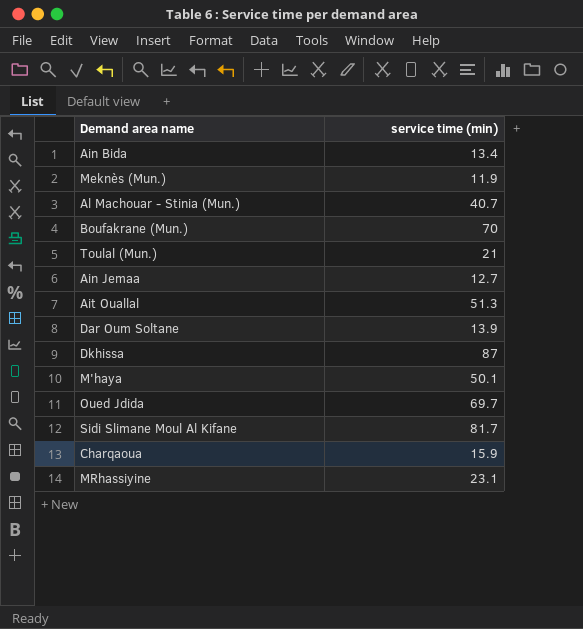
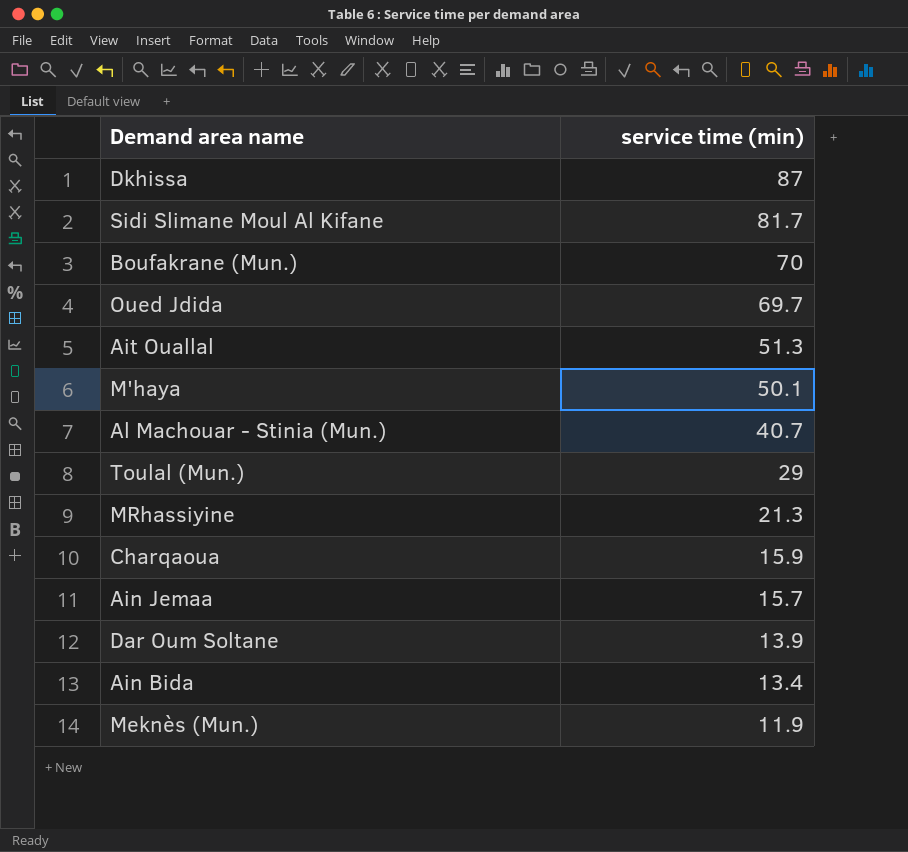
row order: none -> service time (min) descending
Toulal (Mun.) | service time (min): 21 -> 29
MRhassiyine | service time (min): 23.1 -> 21.3
Ain Jemaa | service time (min): 12.7 -> 15.7

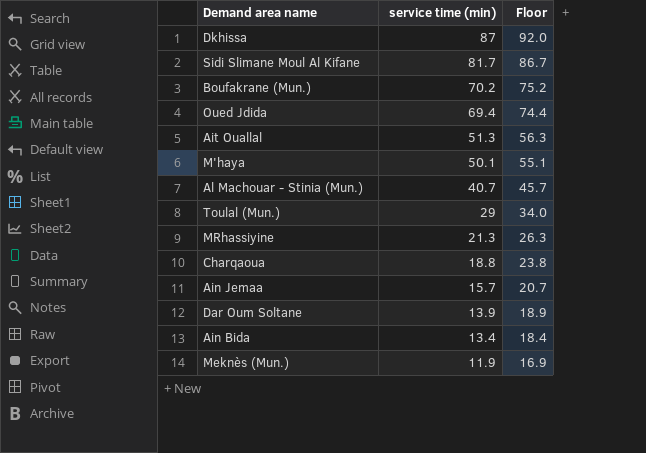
column Floor | formula: none -> [service time (min)] + 5
Boufakrane (Mun.) | service time (min): 70 -> 70.2
Oued Jdida | service time (min): 69.7 -> 69.4
Charqaoua | service time (min): 15.9 -> 18.8

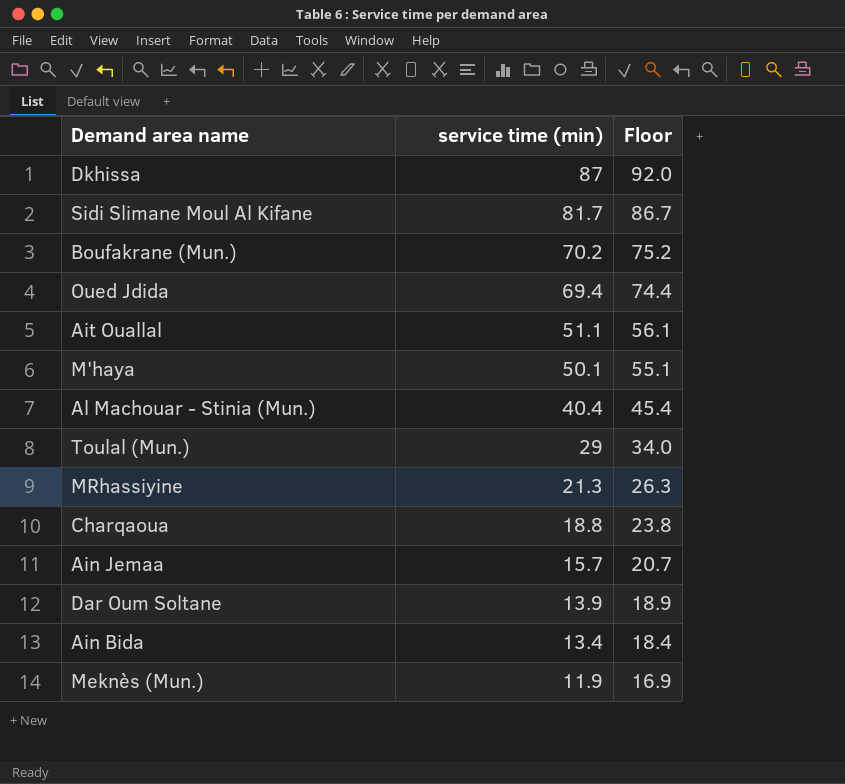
Ait Ouallal | service time (min): 51.3 -> 51.1
Ait Ouallal | Floor: 56.3 -> 56.1
Al Machouar - Stinia (Mun.) | service time (min): 40.7 -> 40.4
Al Machouar - Stinia (Mun.) | Floor: 45.7 -> 45.4

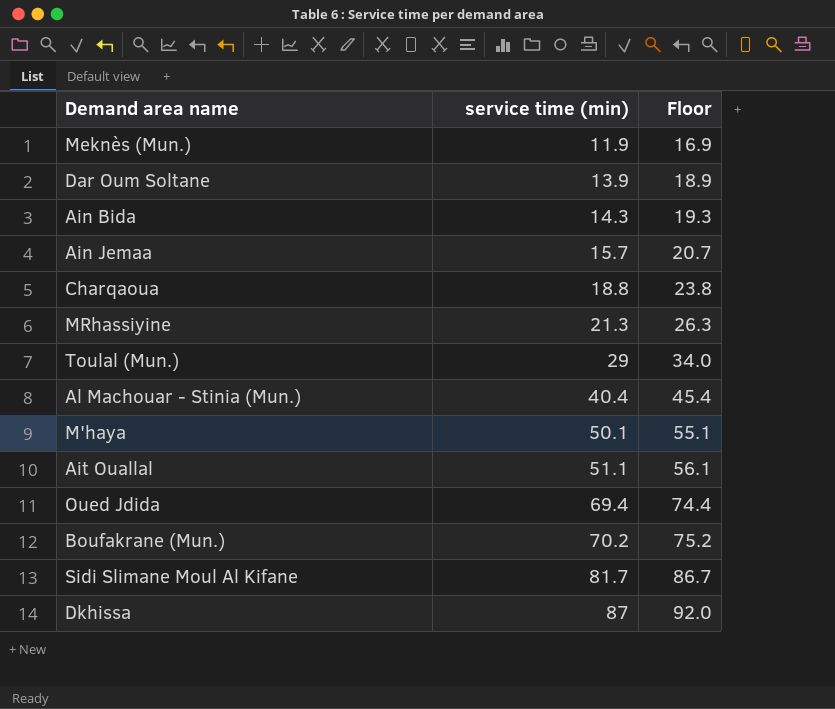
row order: service time (min) descending -> service time (min) ascending
Ain Bida | service time (min): 13.4 -> 14.3
Ain Bida | Floor: 18.4 -> 19.3

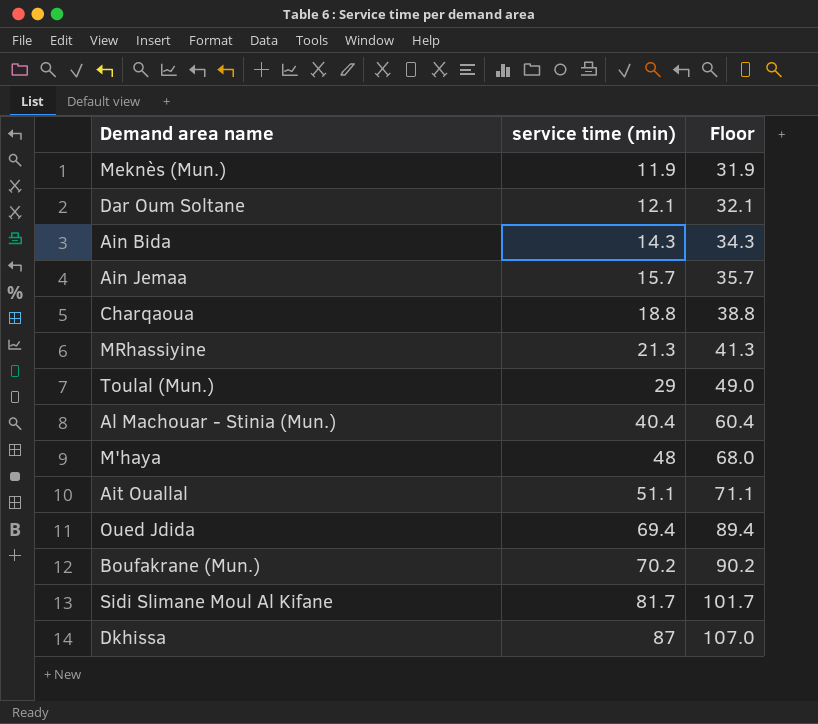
column Floor | formula: [service time (min)] + 5 -> [service time (min)] + 20
Dar Oum Soltane | service time (min): 13.9 -> 12.1
M'haya | service time (min): 50.1 -> 48

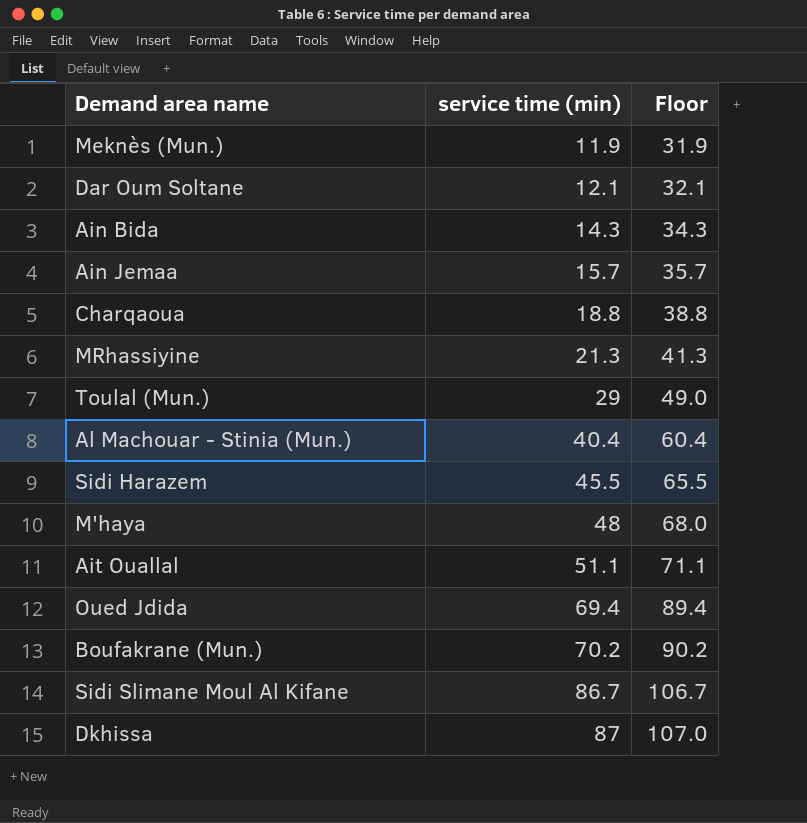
row Sidi Harazem: none -> 45.5 | 65.5
Sidi Slimane Moul Al Kifane | service time (min): 81.7 -> 86.7
Sidi Slimane Moul Al Kifane | Floor: 101.7 -> 106.7

